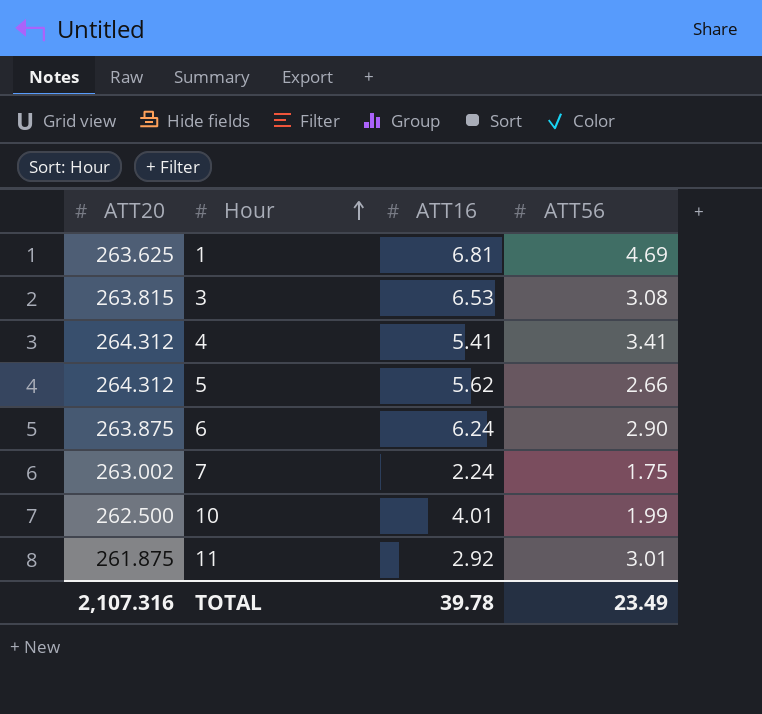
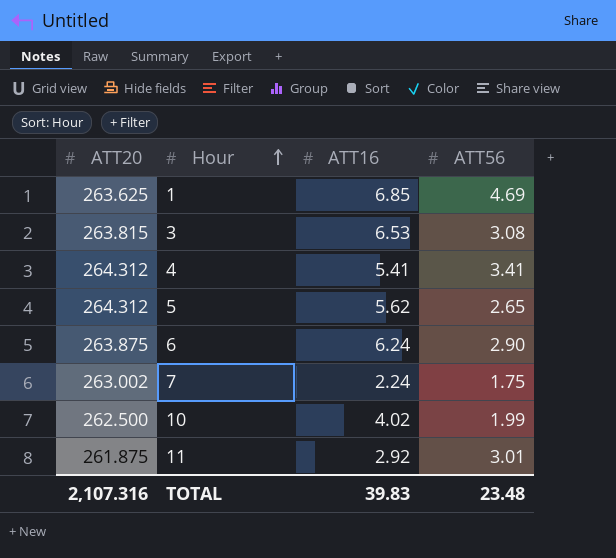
1 | ATT16: 6.81 -> 6.85
5 | ATT56: 2.66 -> 2.65
10 | ATT16: 4.01 -> 4.02
TOTAL | ATT16: 39.78 -> 39.83
TOTAL | ATT56: 23.49 -> 23.48

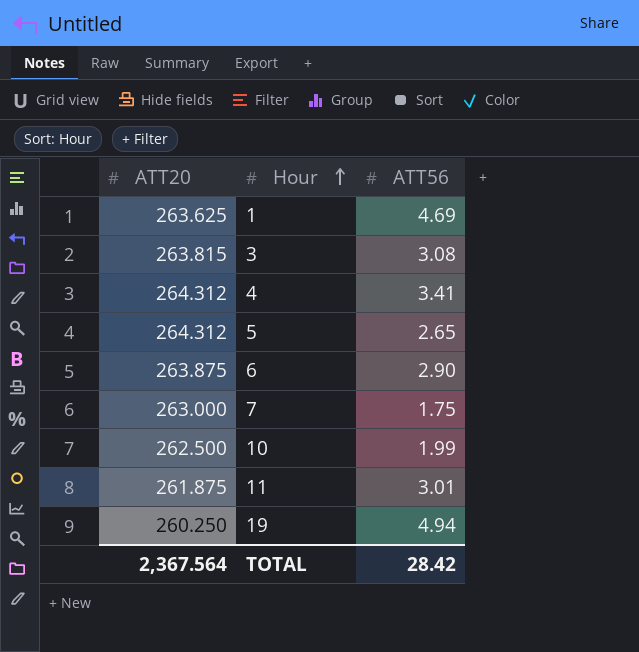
column ATT16 | position: 3 -> none
7 | ATT20: 263.002 -> 263.000
row 19: none -> 260.250 | 4.94
TOTAL | ATT20: 2,107.316 -> 2,367.564
TOTAL | ATT56: 23.48 -> 28.42

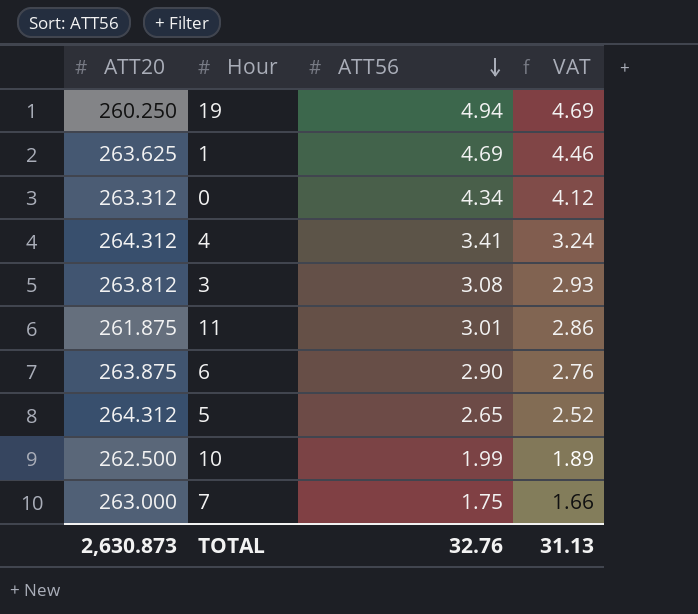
row order: Hour ascending -> ATT56 descending
column VAT | formula: none -> [ATT56] * 0.95
row 0: none -> 263.312 | 4.34 | 4.12
3 | ATT20: 263.815 -> 263.812
TOTAL | ATT20: 2,367.564 -> 2,630.873
TOTAL | ATT56: 28.42 -> 32.76

